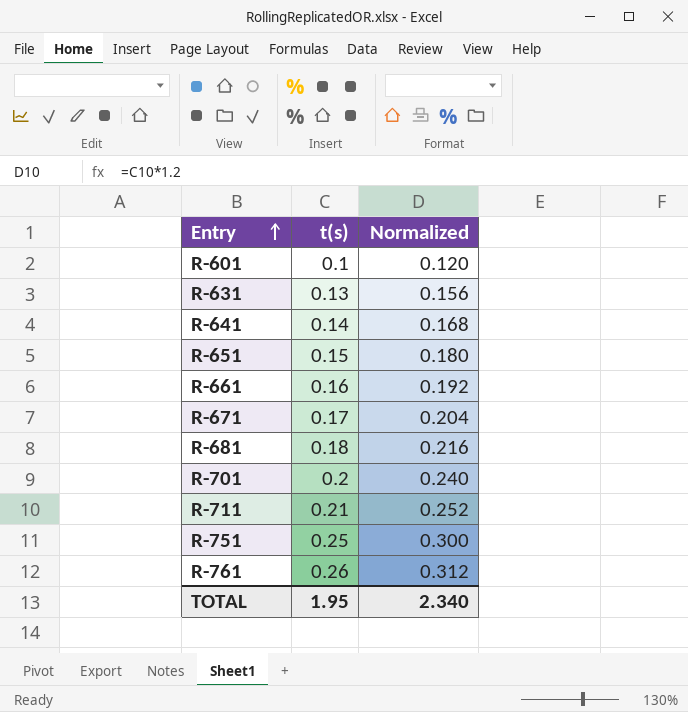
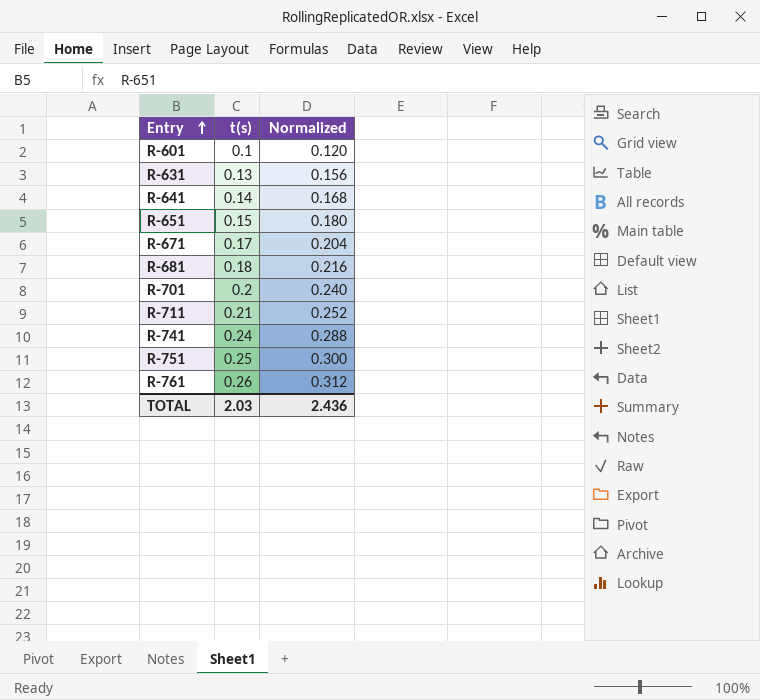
row R-661: 0.16 | 0.192 -> none
row R-741: none -> 0.24 | 0.288
TOTAL | t(s): 1.95 -> 2.03
TOTAL | Normalized: 2.340 -> 2.436

